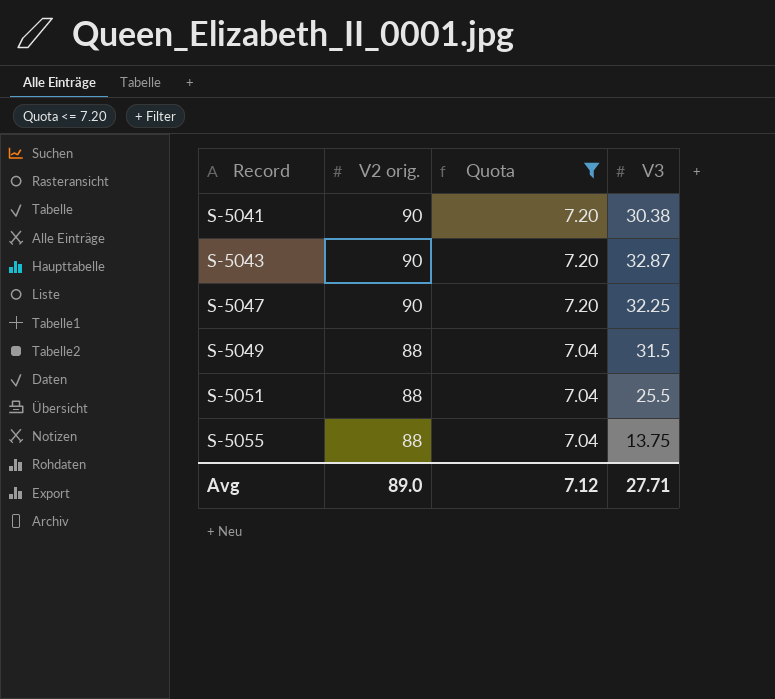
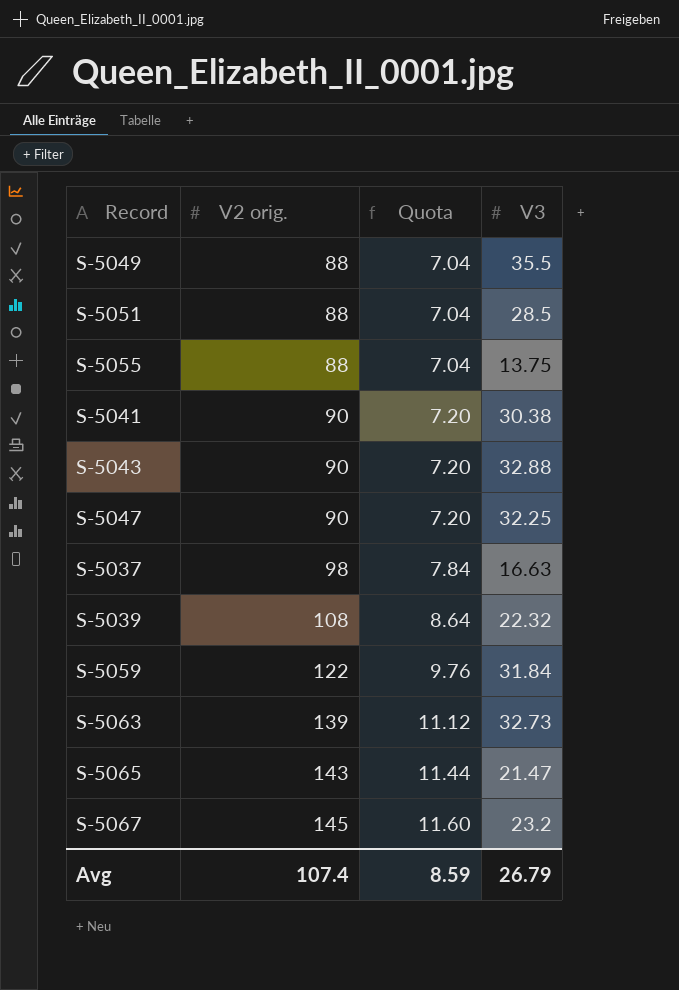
filter: Quota <= 7.20 -> none
row order: Record ascending -> V2 orig. ascending
S-5049 | V3: 31.5 -> 35.5
S-5051 | V3: 25.5 -> 28.5
S-5043 | V3: 32.87 -> 32.88
Avg | V2 orig.: 89.0 -> 107.4
Avg | Quota: 7.12 -> 8.59
Avg | V3: 27.71 -> 26.79

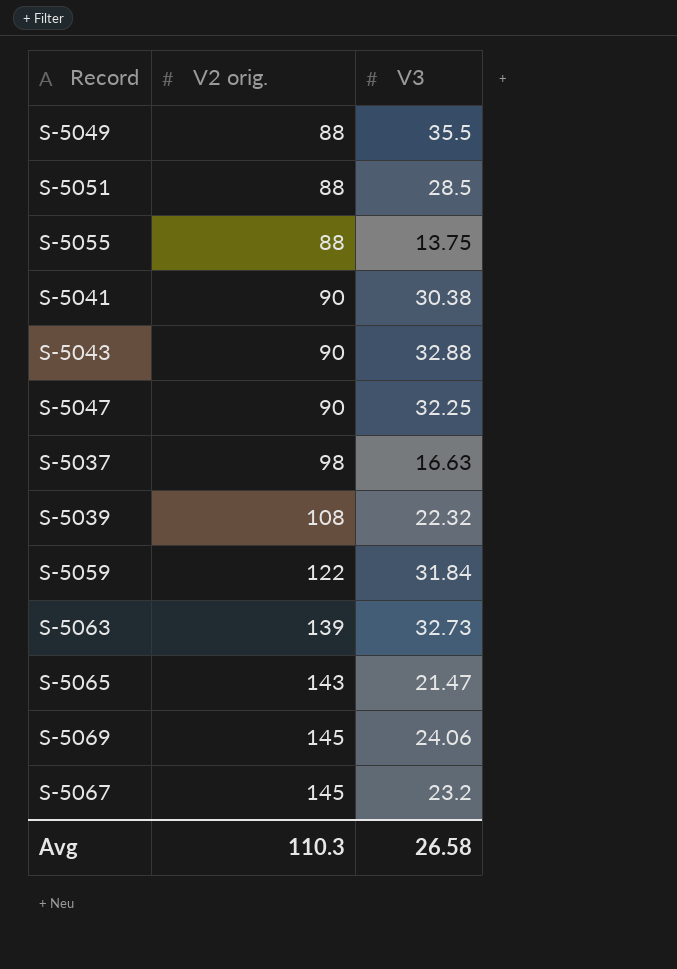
column Quota | formula: [V2 orig.] * 0.08 -> none
row S-5069: none -> 145 | 24.06
Avg | V2 orig.: 107.4 -> 110.3
Avg | V3: 26.79 -> 26.58

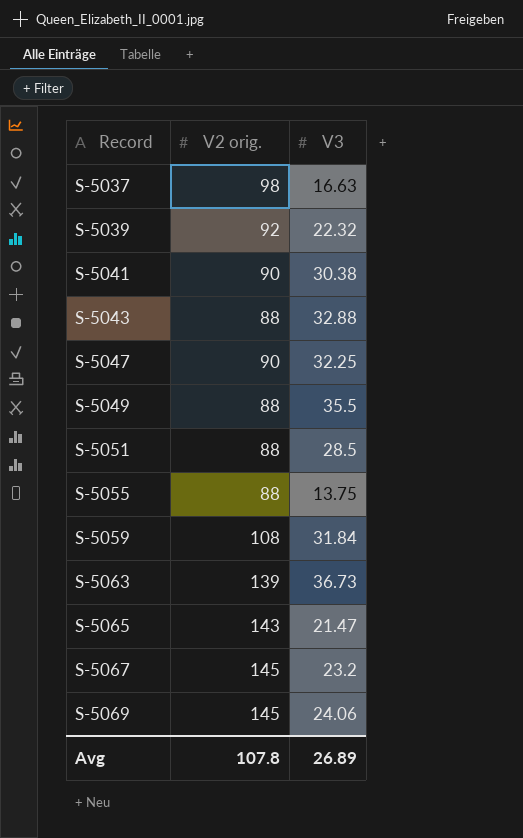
row order: V2 orig. ascending -> Record ascending
S-5039 | V2 orig.: 108 -> 92
S-5043 | V2 orig.: 90 -> 88
S-5059 | V2 orig.: 122 -> 108
S-5063 | V3: 32.73 -> 36.73
Avg | V2 orig.: 110.3 -> 107.8
Avg | V3: 26.58 -> 26.89

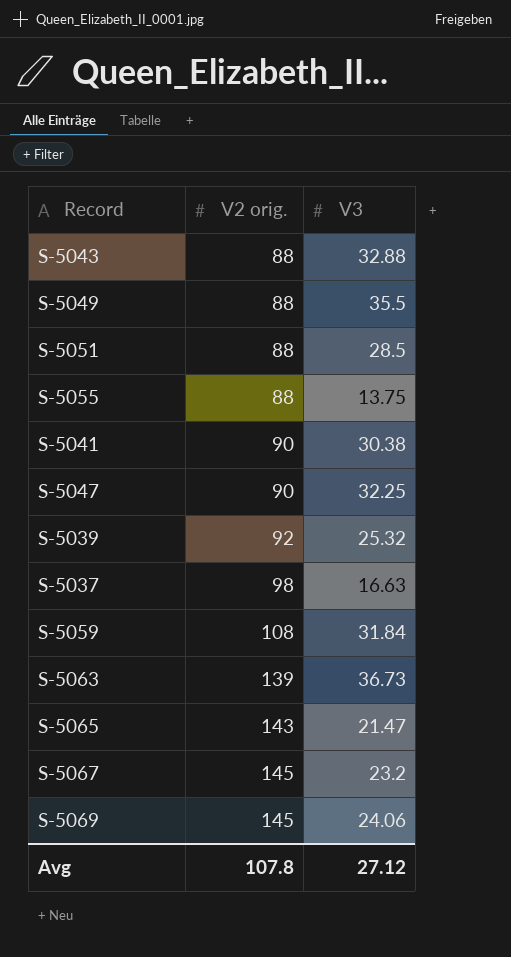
row order: Record ascending -> V2 orig. ascending
S-5039 | V3: 22.32 -> 25.32
Avg | V3: 26.89 -> 27.12

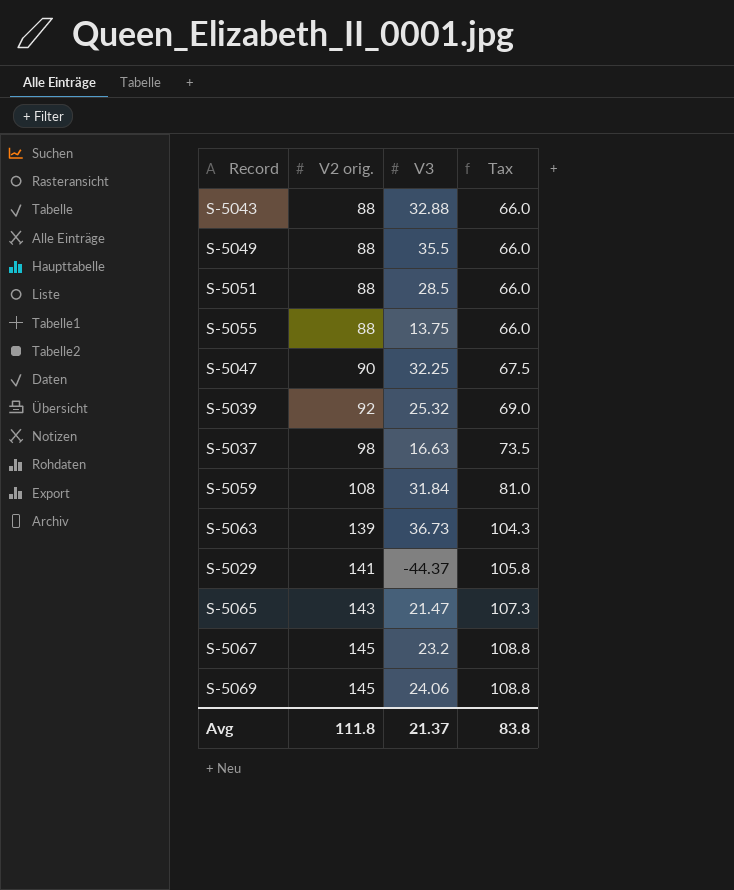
column Tax | formula: none -> [V2 orig.] * 0.75
row S-5041: 90 | 30.38 -> none
row S-5029: none -> 141 | -44.37 | 105.8
Avg | V2 orig.: 107.8 -> 111.8
Avg | V3: 27.12 -> 21.37

